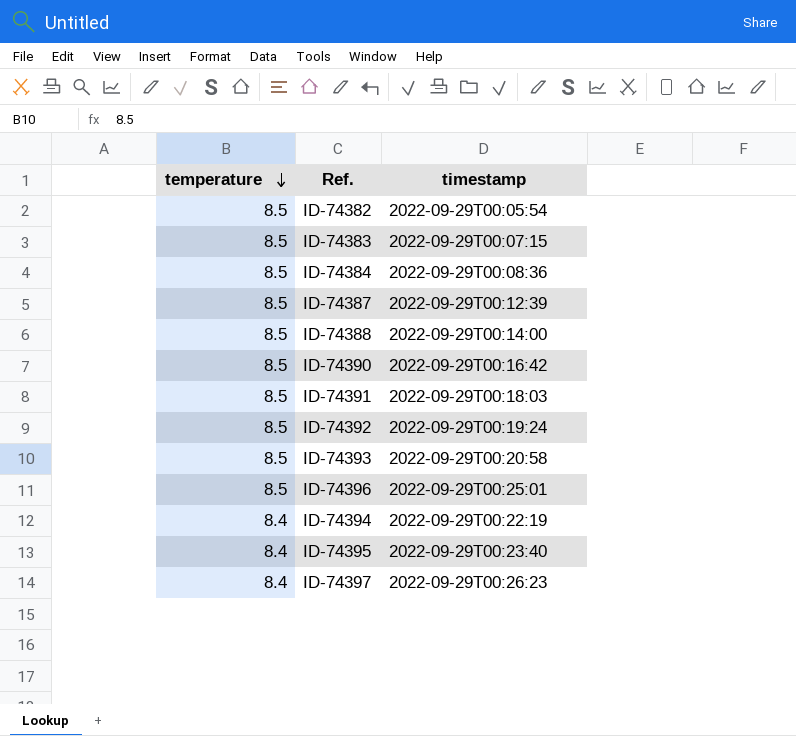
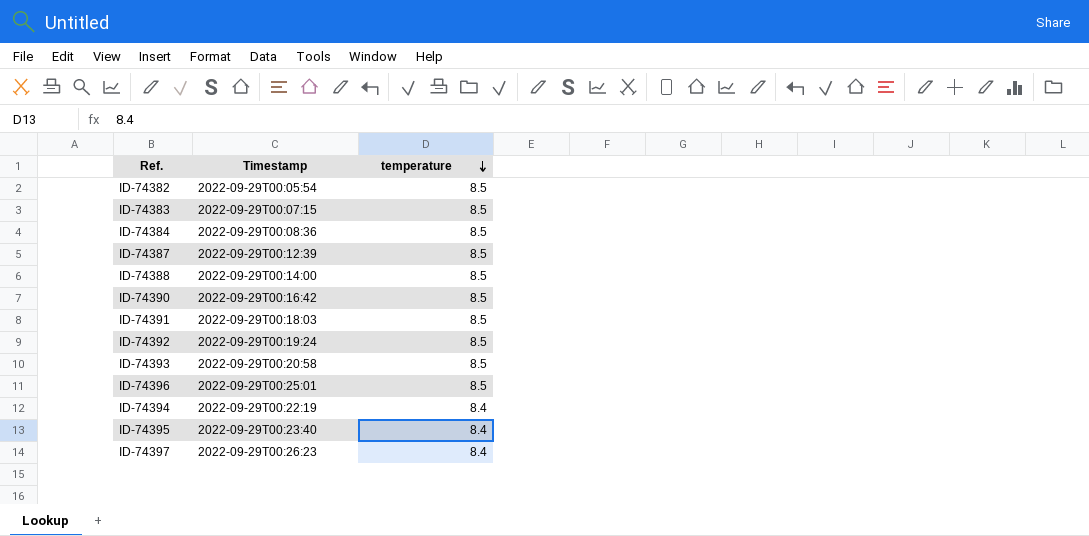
column name: timestamp -> Timestamp
column temperature | position: 1 -> 3

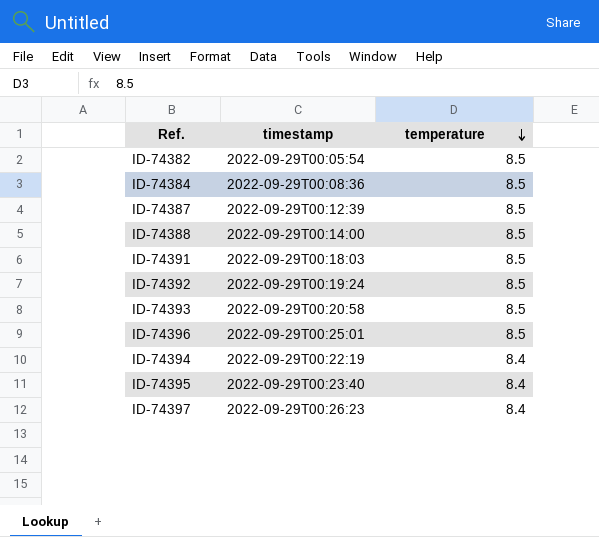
column name: Timestamp -> timestamp
row ID-74383: 2022-09-29T00:07:15 | 8.5 -> none
row ID-74390: 2022-09-29T00:16:42 | 8.5 -> none

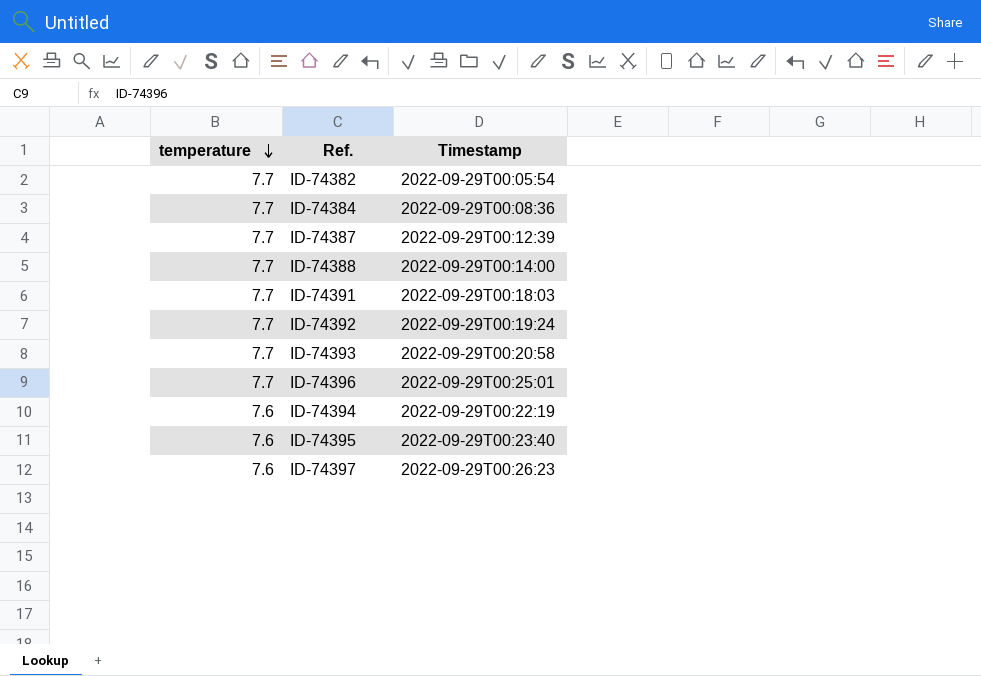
column temperature | position: 3 -> 1
column name: timestamp -> Timestamp
ID-74382 | temperature: 8.5 -> 7.7
ID-74384 | temperature: 8.5 -> 7.7
ID-74387 | temperature: 8.5 -> 7.7
ID-74388 | temperature: 8.5 -> 7.7
ID-74391 | temperature: 8.5 -> 7.7
ID-74392 | temperature: 8.5 -> 7.7
ID-74393 | temperature: 8.5 -> 7.7
ID-74396 | temperature: 8.5 -> 7.7
ID-74394 | temperature: 8.4 -> 7.6
ID-74395 | temperature: 8.4 -> 7.6
ID-74397 | temperature: 8.4 -> 7.6

